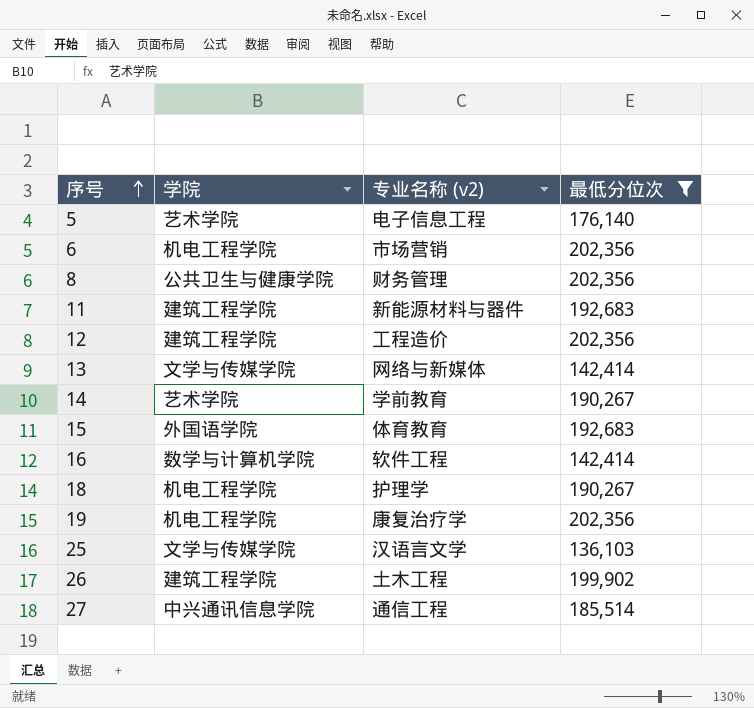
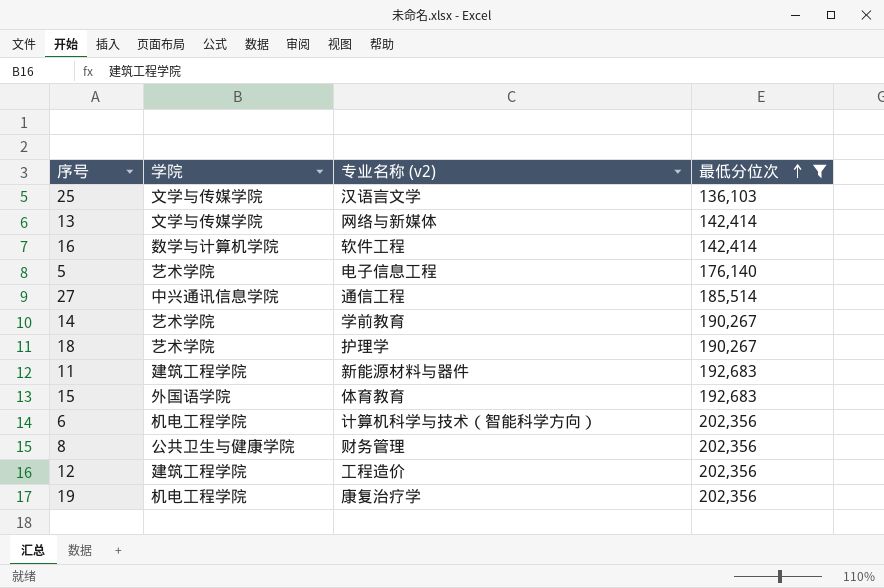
row order: 序号 ascending -> 最低分位次 ascending
row 26: 建筑工程学院 | 土木工程 | 199,902 -> none
18 | 学院: 机电工程学院 -> 艺术学院
6 | 专业名称 (v2): 市场营销 -> 计算机科学与技术（智能科学方向）

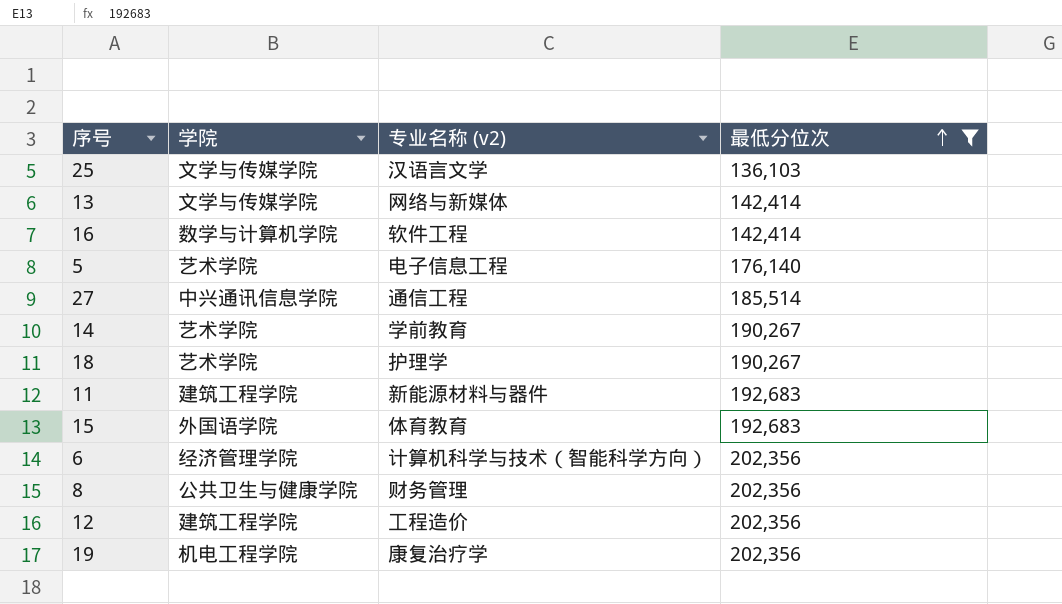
6 | 学院: 机电工程学院 -> 经济管理学院

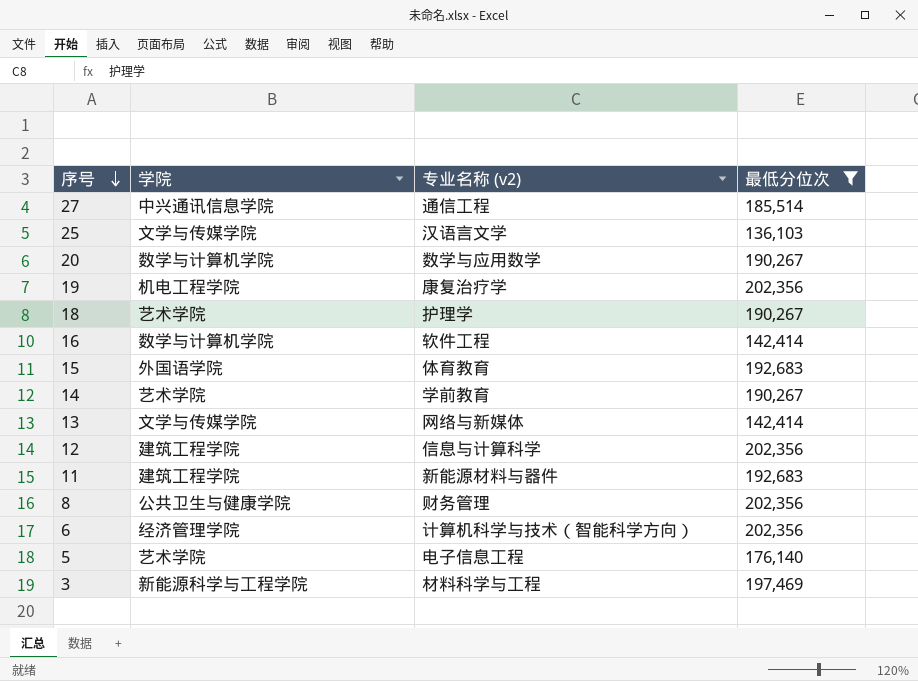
row order: 最低分位次 ascending -> 序号 descending
row 20: none -> 数学与计算机学院 | 数学与应用数学 | 190,267
12 | 专业名称 (v2): 工程造价 -> 信息与计算科学
row 3: none -> 新能源科学与工程学院 | 材料科学与工程 | 197,469

